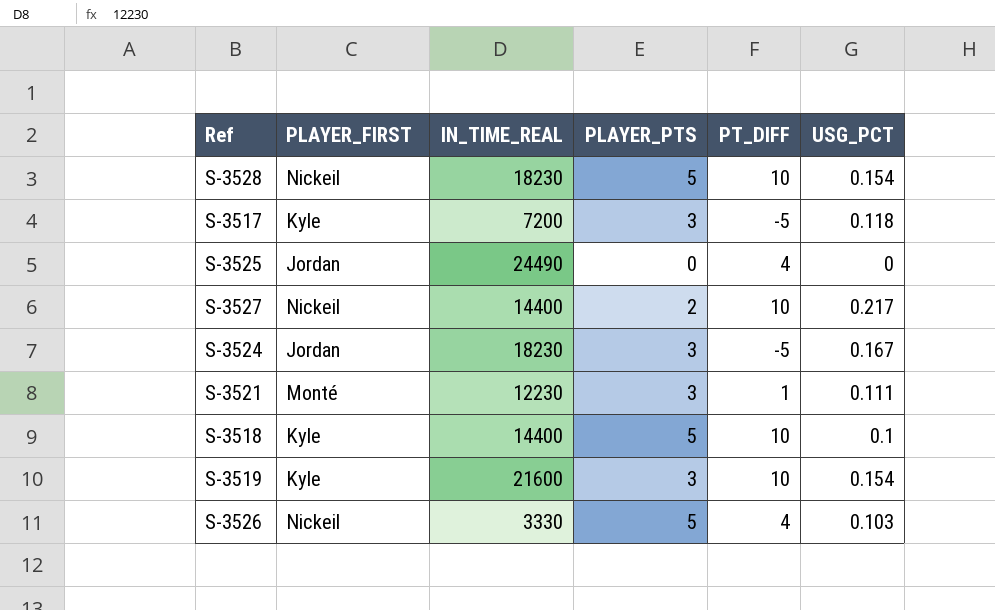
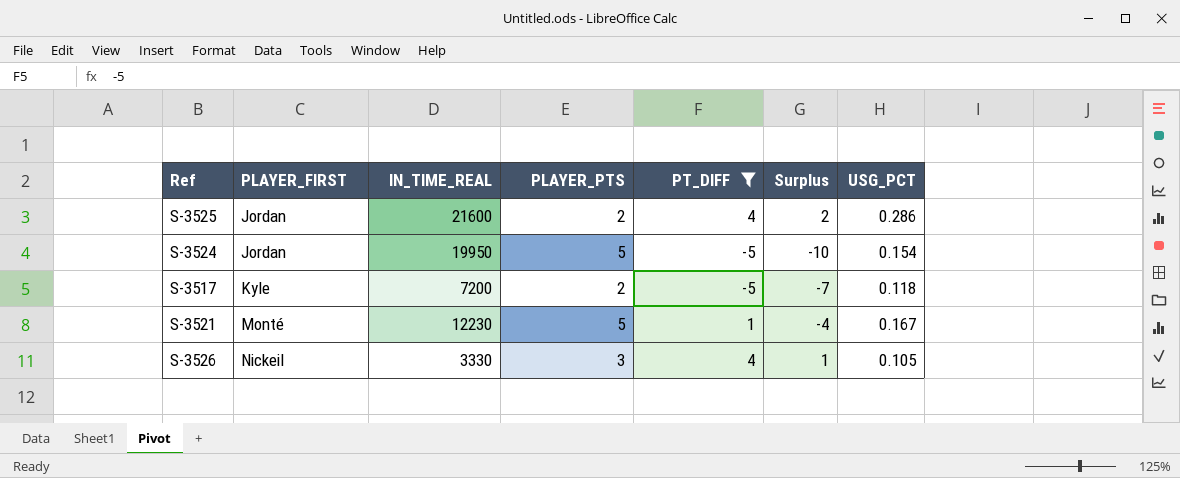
filter: none -> PT_DIFF != 10
row order: none -> PLAYER_FIRST ascending
column Surplus | formula: none -> [PT_DIFF] - [PLAYER_PTS]
S-3525 | IN_TIME_REAL: 24490 -> 21600
S-3525 | PLAYER_PTS: 0 -> 2
S-3525 | USG_PCT: 0 -> 0.286
S-3524 | IN_TIME_REAL: 18230 -> 19950
S-3524 | PLAYER_PTS: 3 -> 5
S-3524 | USG_PCT: 0.167 -> 0.154
S-3517 | PLAYER_PTS: 3 -> 2
S-3521 | PLAYER_PTS: 3 -> 5
S-3521 | USG_PCT: 0.111 -> 0.167
S-3526 | PLAYER_PTS: 5 -> 3
S-3526 | USG_PCT: 0.103 -> 0.105

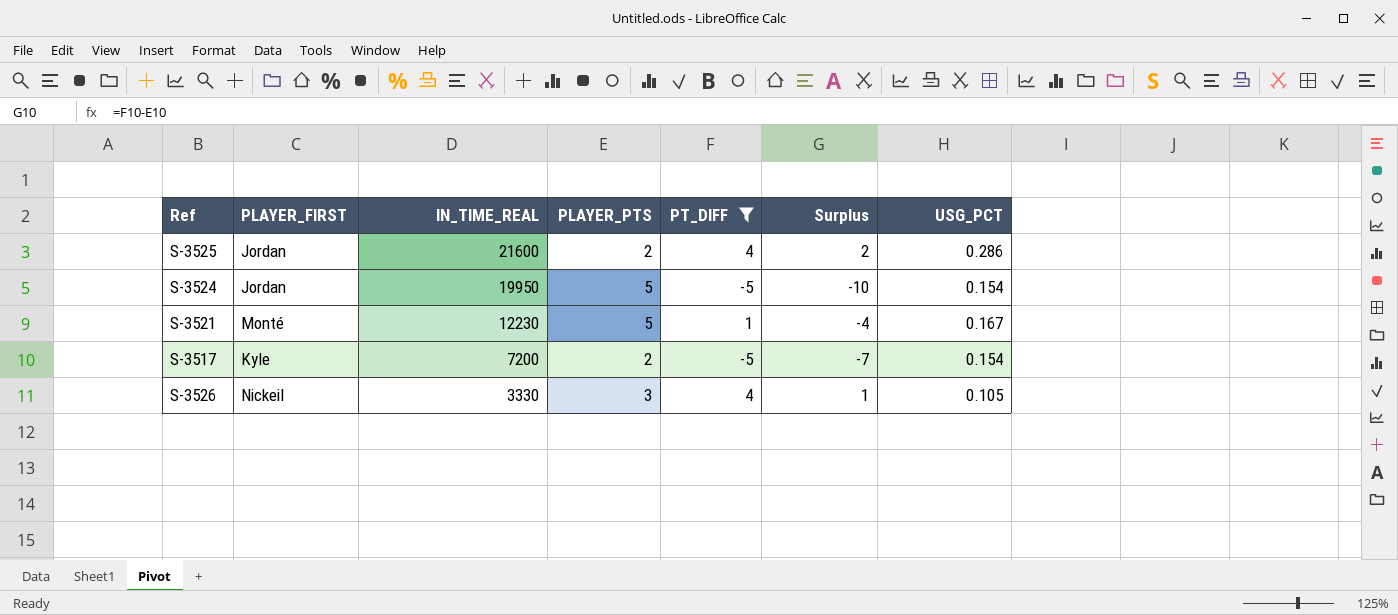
row order: PLAYER_FIRST ascending -> IN_TIME_REAL descending
S-3517 | USG_PCT: 0.118 -> 0.154

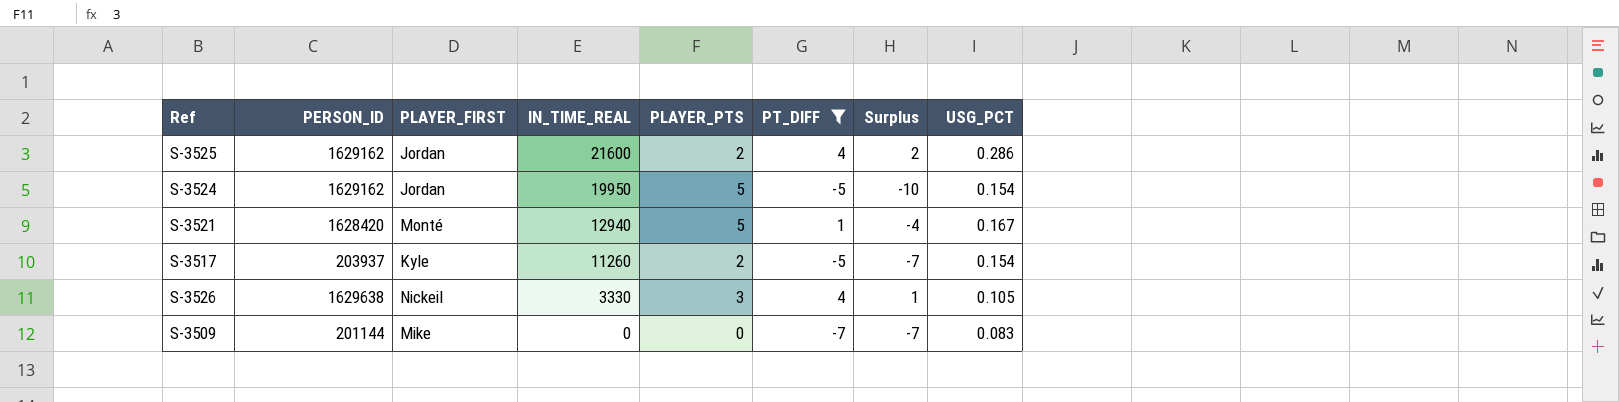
column PERSON_ID | position: none -> 2
S-3521 | IN_TIME_REAL: 12230 -> 12940
S-3517 | IN_TIME_REAL: 7200 -> 11260
row S-3509: none -> 201144 | Mike | 0 | 0 | -7 | -7 | 0.083

